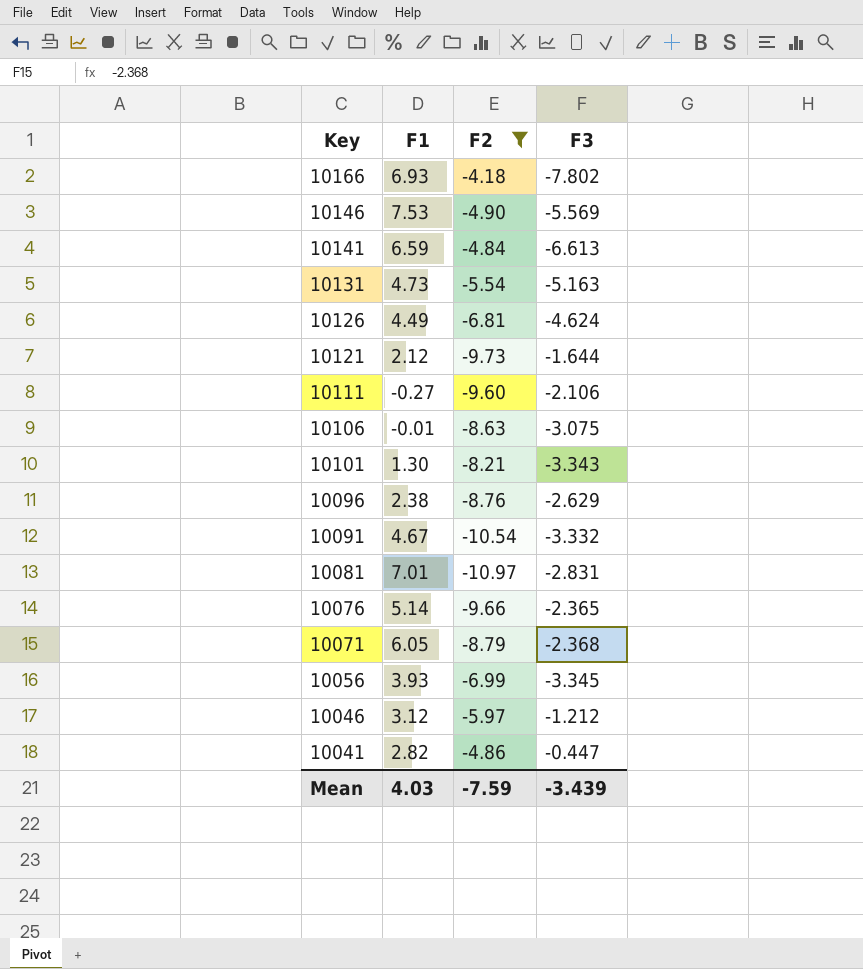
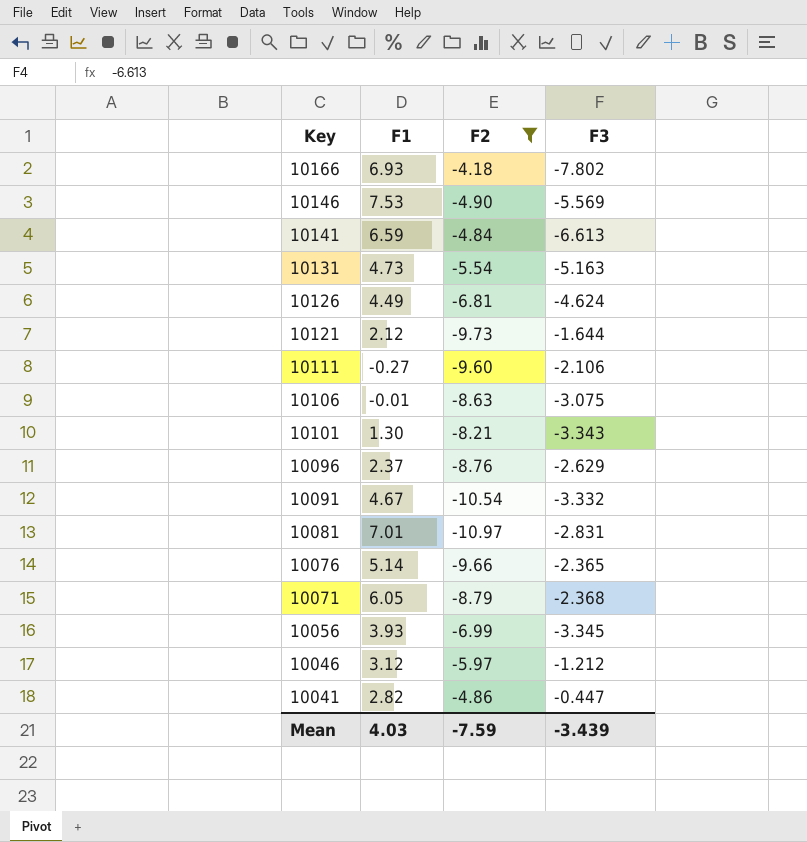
10096 | F1: 2.38 -> 2.37

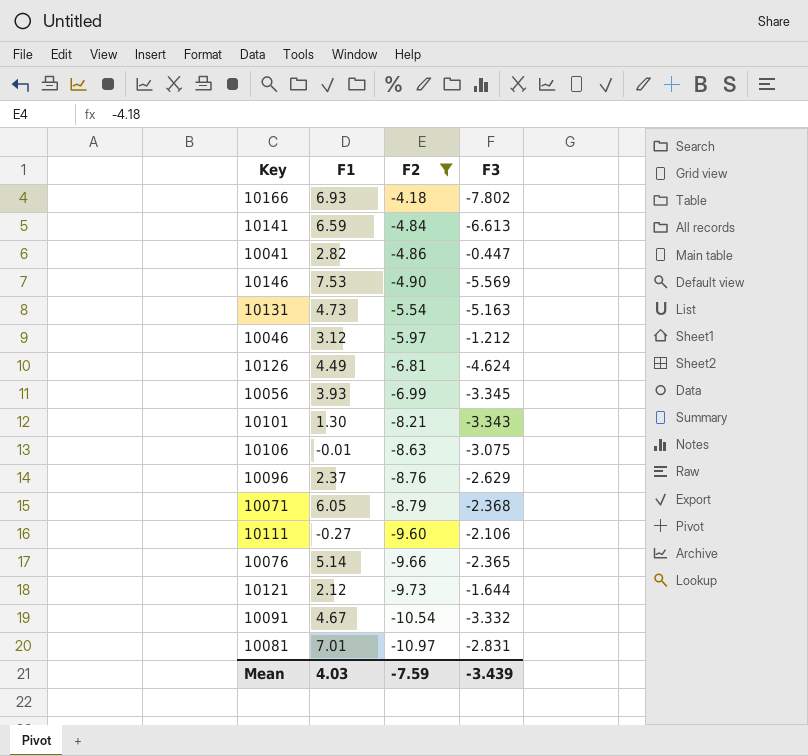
row order: Key descending -> F2 descending

